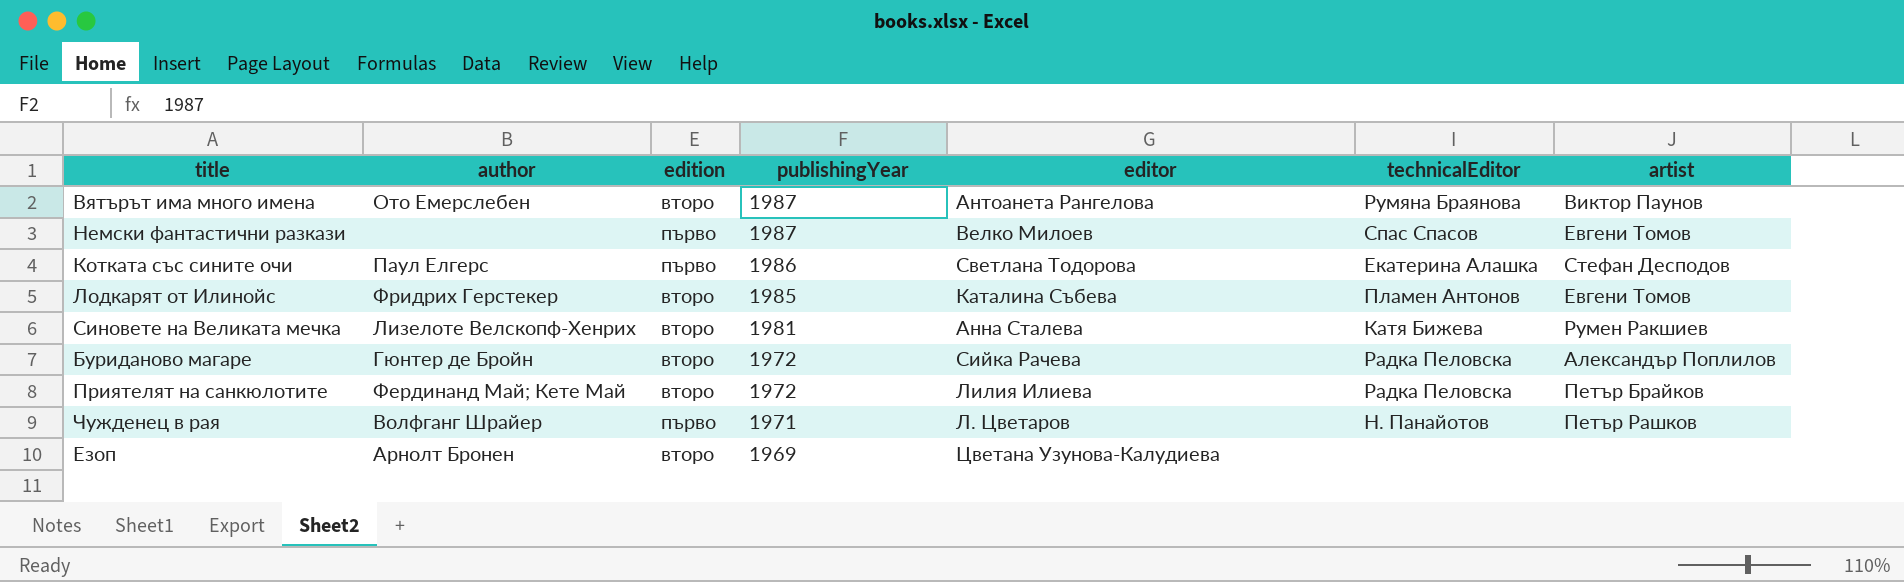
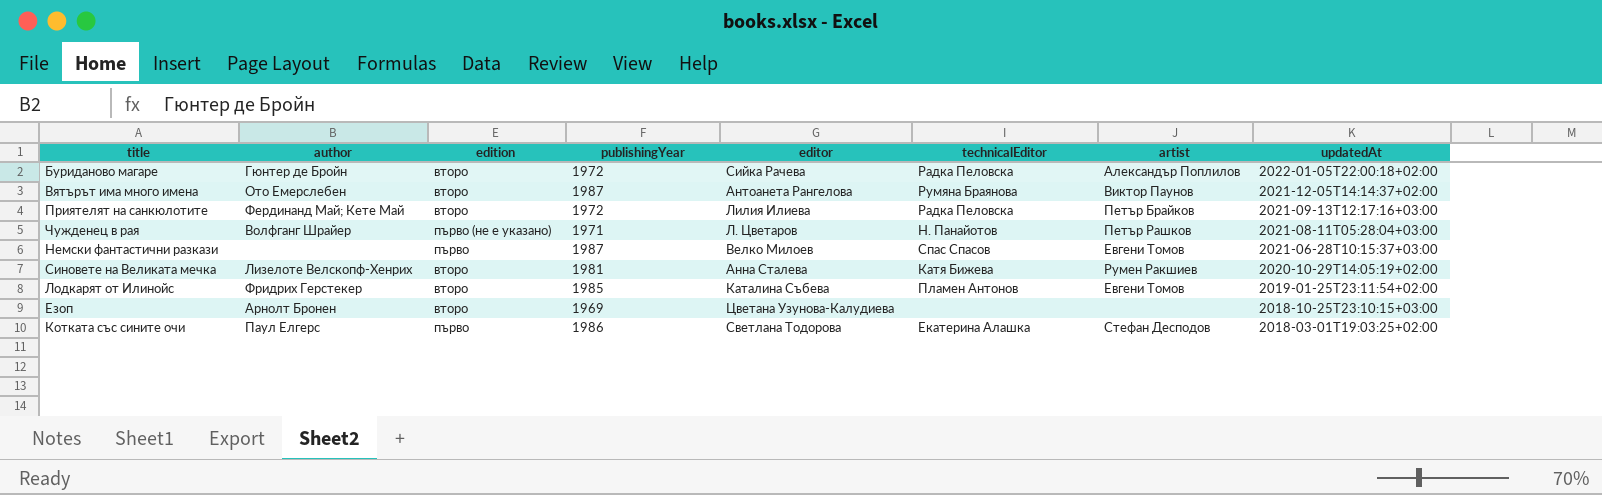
row order: publishingYear descending -> updatedAt descending
column updatedAt | position: none -> 8
Чужденец в рая | edition: първо -> първо (не е указано)

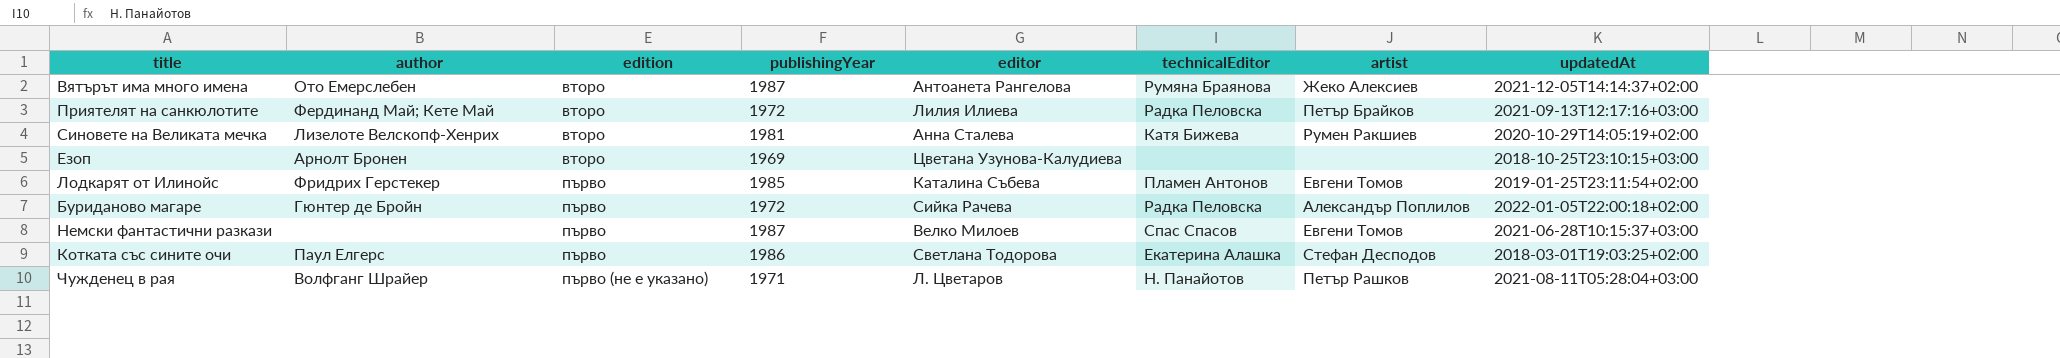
row order: updatedAt descending -> edition ascending
Вятърът има много имена | artist: Виктор Паунов -> Жеко Алексиев
Лодкарят от Илинойс | edition: второ -> първо
Буриданово магаре | edition: второ -> първо

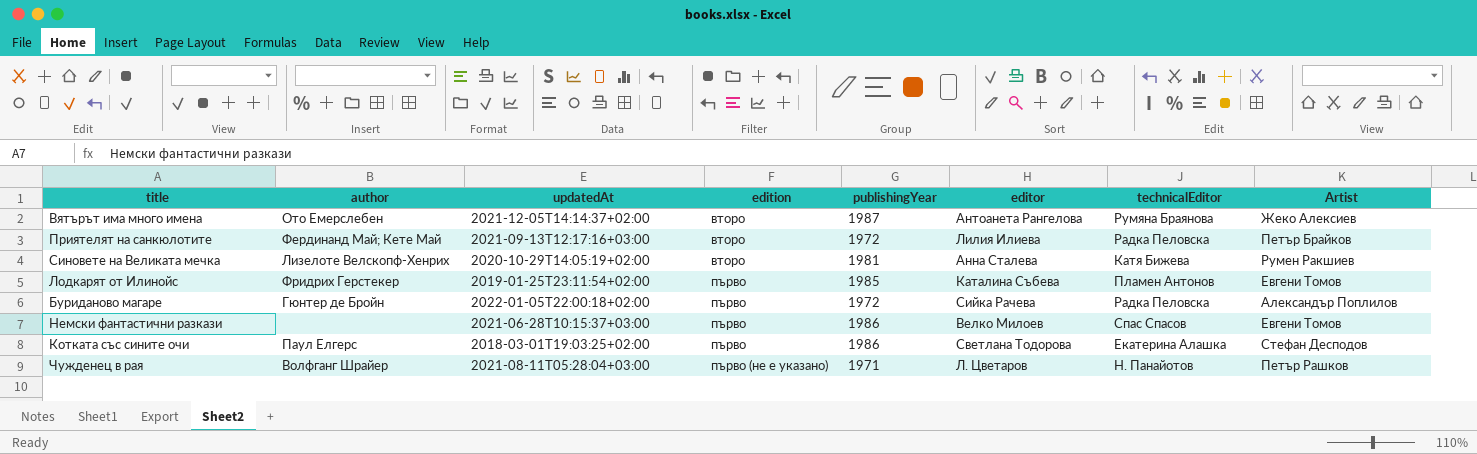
column updatedAt | position: 8 -> 3
column name: artist -> Artist
row Езоп: Арнолт Бронен | второ | 1969 | Цветана Узунова-Калудиева | none | none | 2018-10-25T23:10:15+03:00 -> none
Немски фантастични разкази | publishingYear: 1987 -> 1986

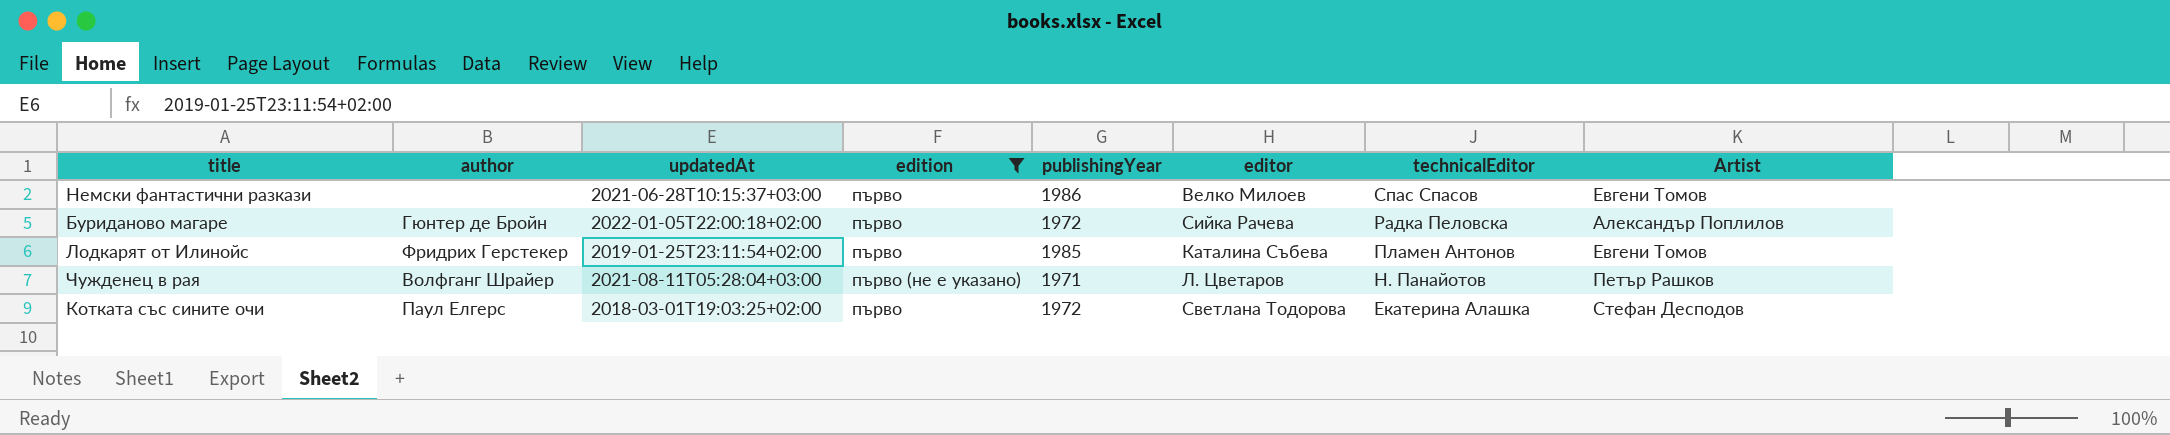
filter: none -> edition != второ
row order: edition ascending -> technicalEditor descending
Котката със сините очи | publishingYear: 1986 -> 1972

